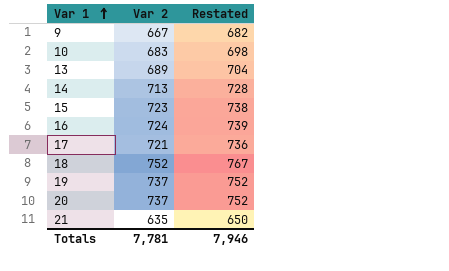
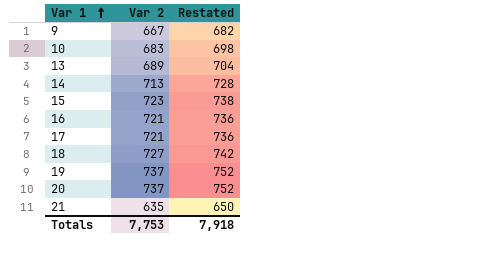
16 | Var 2: 724 -> 721
16 | Restated: 739 -> 736
18 | Var 2: 752 -> 727
18 | Restated: 767 -> 742
Totals | Var 2: 7,781 -> 7,753
Totals | Restated: 7,946 -> 7,918

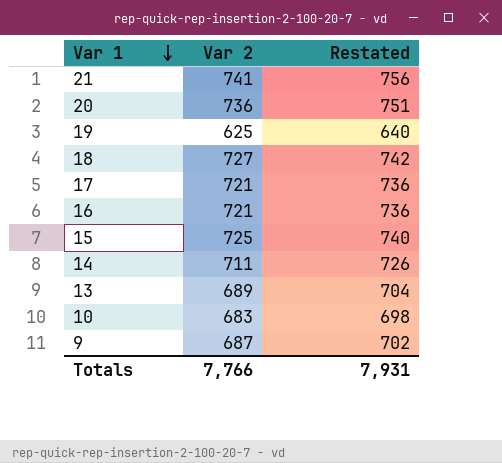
row order: Var 1 ascending -> Var 1 descending
21 | Var 2: 635 -> 741
21 | Restated: 650 -> 756
20 | Var 2: 737 -> 736
20 | Restated: 752 -> 751
19 | Var 2: 737 -> 625
19 | Restated: 752 -> 640
15 | Var 2: 723 -> 725
15 | Restated: 738 -> 740
14 | Var 2: 713 -> 711
14 | Restated: 728 -> 726
9 | Var 2: 667 -> 687
9 | Restated: 682 -> 702
Totals | Var 2: 7,753 -> 7,766
Totals | Restated: 7,918 -> 7,931

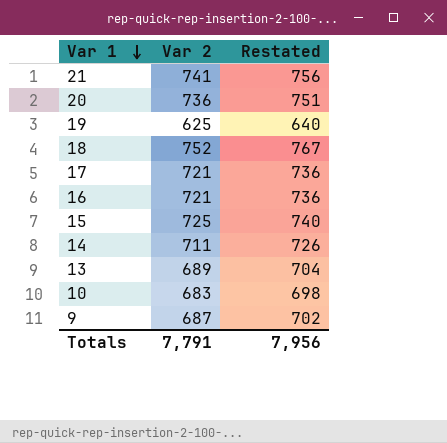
18 | Var 2: 727 -> 752
18 | Restated: 742 -> 767
Totals | Var 2: 7,766 -> 7,791
Totals | Restated: 7,931 -> 7,956

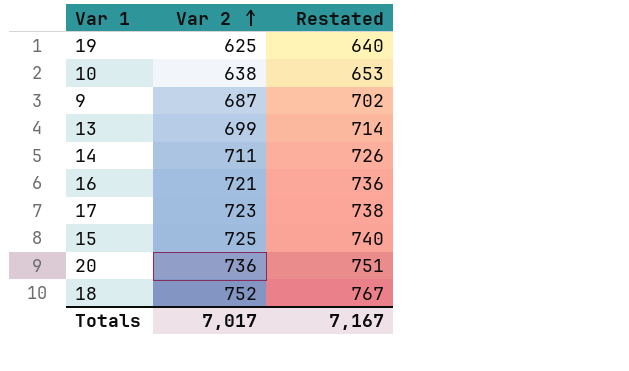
row order: Var 1 descending -> Var 2 ascending
row 21: 741 | 756 -> none
10 | Var 2: 683 -> 638
10 | Restated: 698 -> 653
13 | Var 2: 689 -> 699
13 | Restated: 704 -> 714
17 | Var 2: 721 -> 723
17 | Restated: 736 -> 738
Totals | Var 2: 7,791 -> 7,017
Totals | Restated: 7,956 -> 7,167

